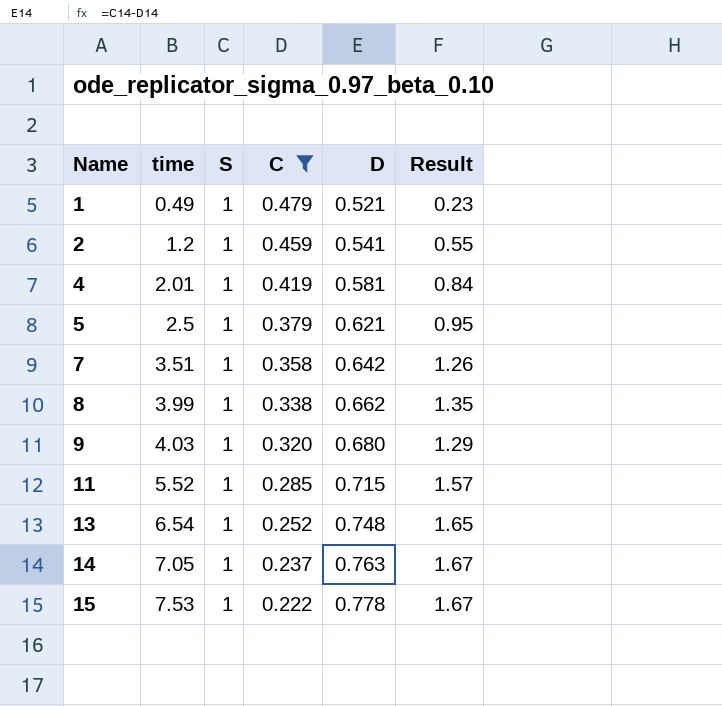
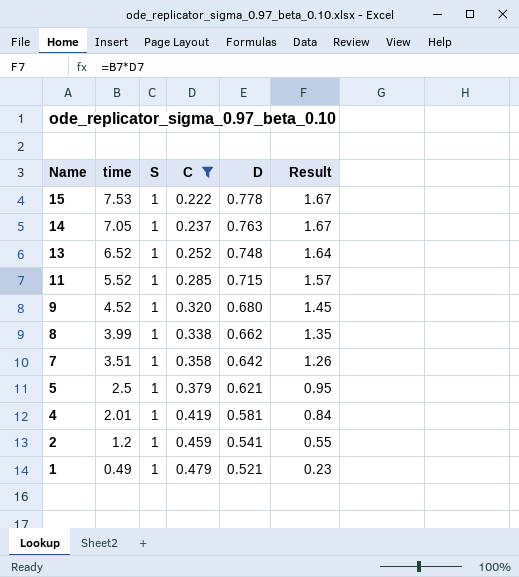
row order: Name ascending -> Name descending
13 | time: 6.54 -> 6.52
13 | Result: 1.65 -> 1.64
9 | time: 4.03 -> 4.52
9 | Result: 1.29 -> 1.45

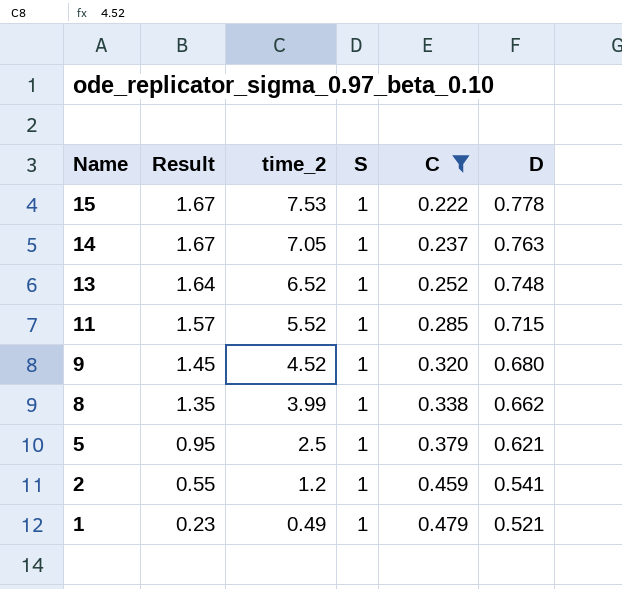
column Result | position: 6 -> 2
column name: time -> time_2
row 7: 3.51 | 1 | 0.358 | 0.642 | 1.26 -> none
row 4: 2.01 | 1 | 0.419 | 0.581 | 0.84 -> none

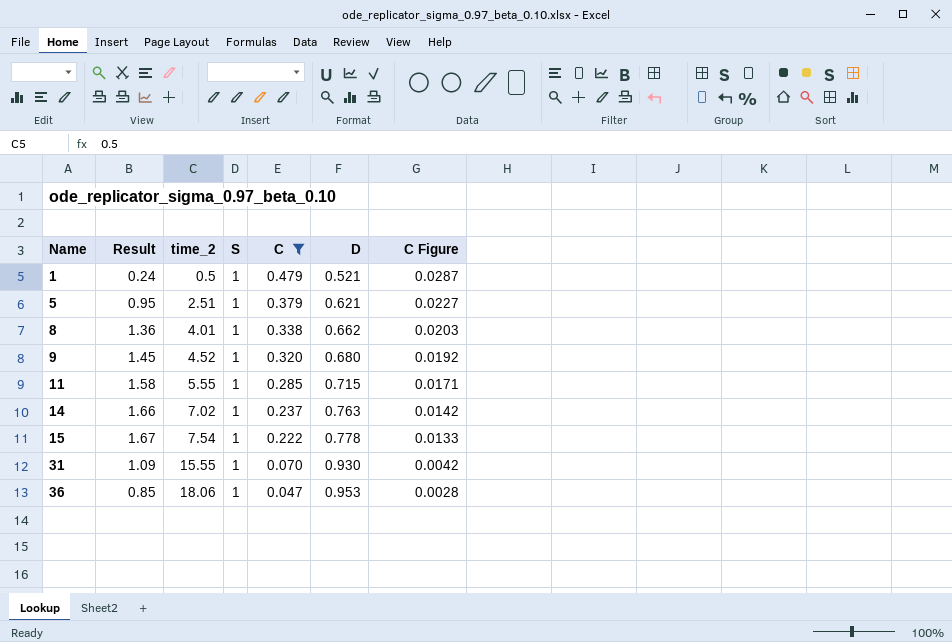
row order: Name descending -> Name ascending
column C Figure | formula: none -> [C] * 0.06
row 13: 1.64 | 6.52 | 1 | 0.252 | 0.748 -> none
row 2: 0.55 | 1.2 | 1 | 0.459 | 0.541 -> none
1 | Result: 0.23 -> 0.24
1 | time_2: 0.49 -> 0.5
5 | time_2: 2.5 -> 2.51
8 | Result: 1.35 -> 1.36
8 | time_2: 3.99 -> 4.01
11 | Result: 1.57 -> 1.58
11 | time_2: 5.52 -> 5.55
14 | Result: 1.67 -> 1.66
14 | time_2: 7.05 -> 7.02
15 | time_2: 7.53 -> 7.54
row 31: none -> 1.09 | 15.55 | 1 | 0.070 | 0.930 | 0.0042
row 36: none -> 0.85 | 18.06 | 1 | 0.047 | 0.953 | 0.0028

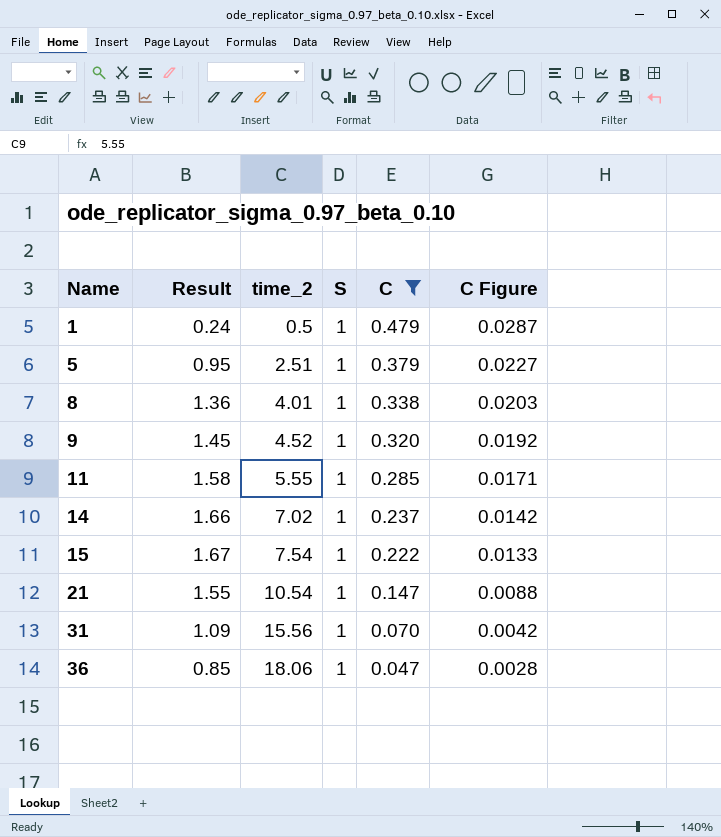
column D | formula: [S] - [C] -> none
row 21: none -> 1.55 | 10.54 | 1 | 0.147 | 0.0088
31 | time_2: 15.55 -> 15.56

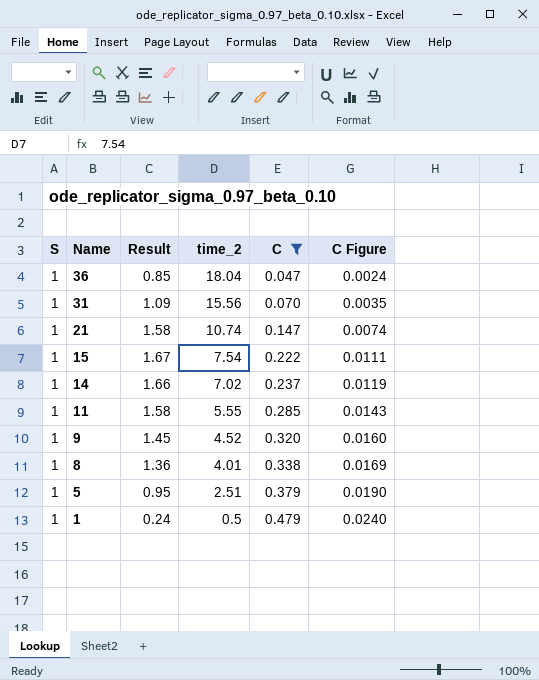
row order: Name ascending -> Name descending
column S | position: 4 -> 1
column C Figure | formula: [C] * 0.06 -> [C] * 0.05
36 | time_2: 18.06 -> 18.04
21 | Result: 1.55 -> 1.58
21 | time_2: 10.54 -> 10.74

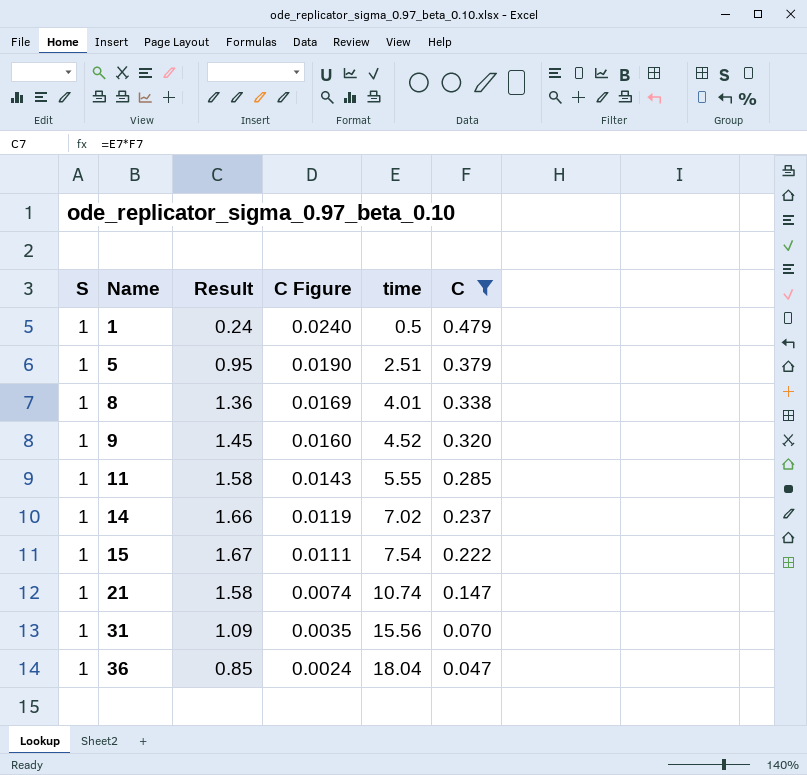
row order: Name descending -> Name ascending
column C Figure | position: 6 -> 4
column name: time_2 -> time

